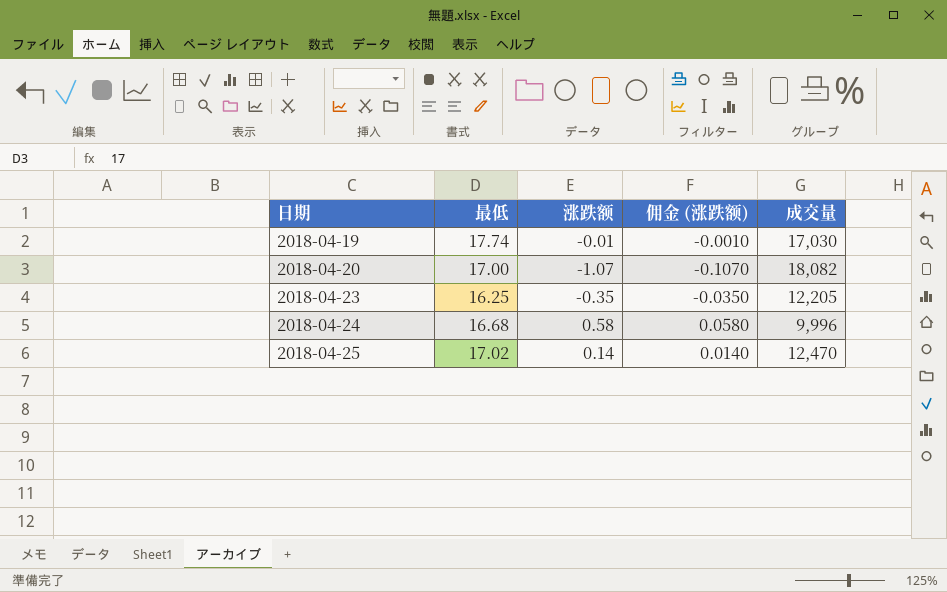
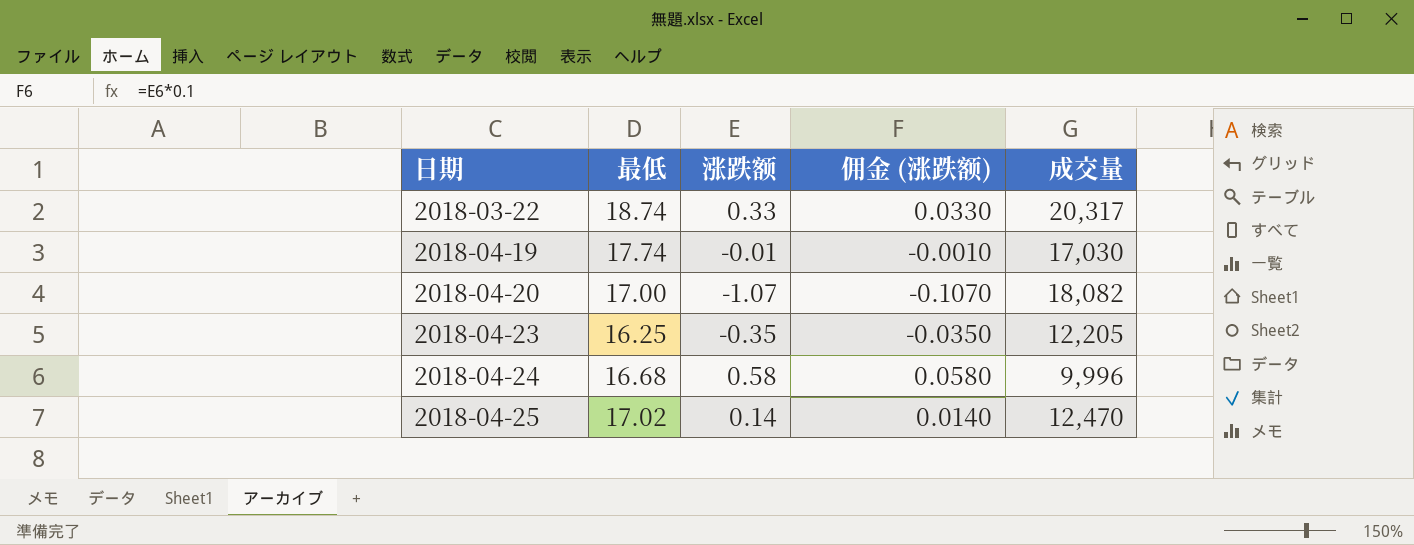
row 2018-03-22: none -> 18.74 | 0.33 | 0.0330 | 20,317

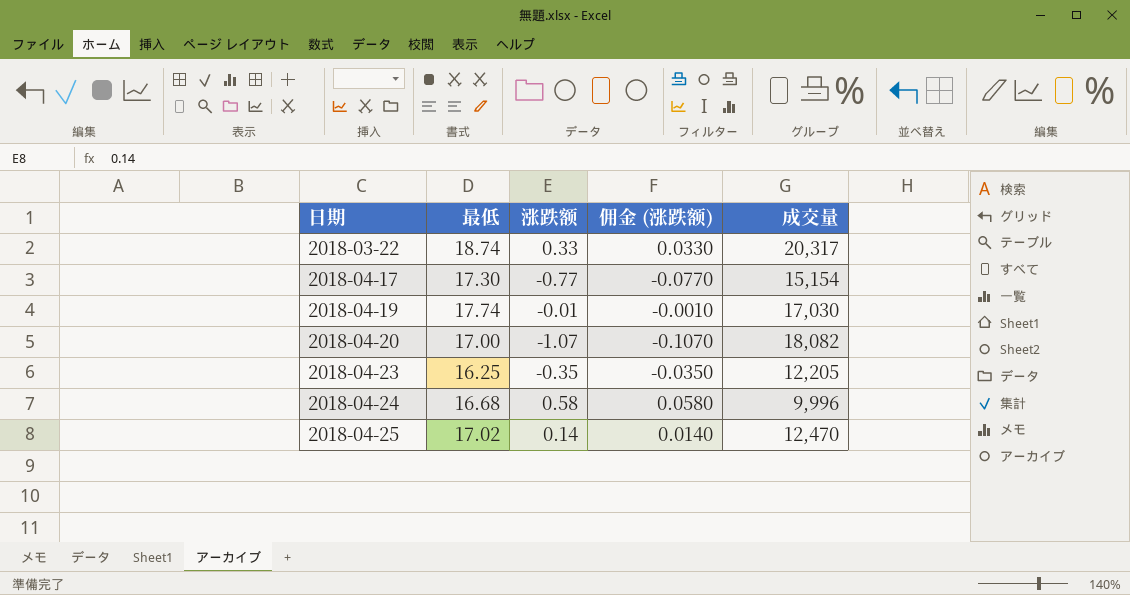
row 2018-04-17: none -> 17.30 | -0.77 | -0.0770 | 15,154

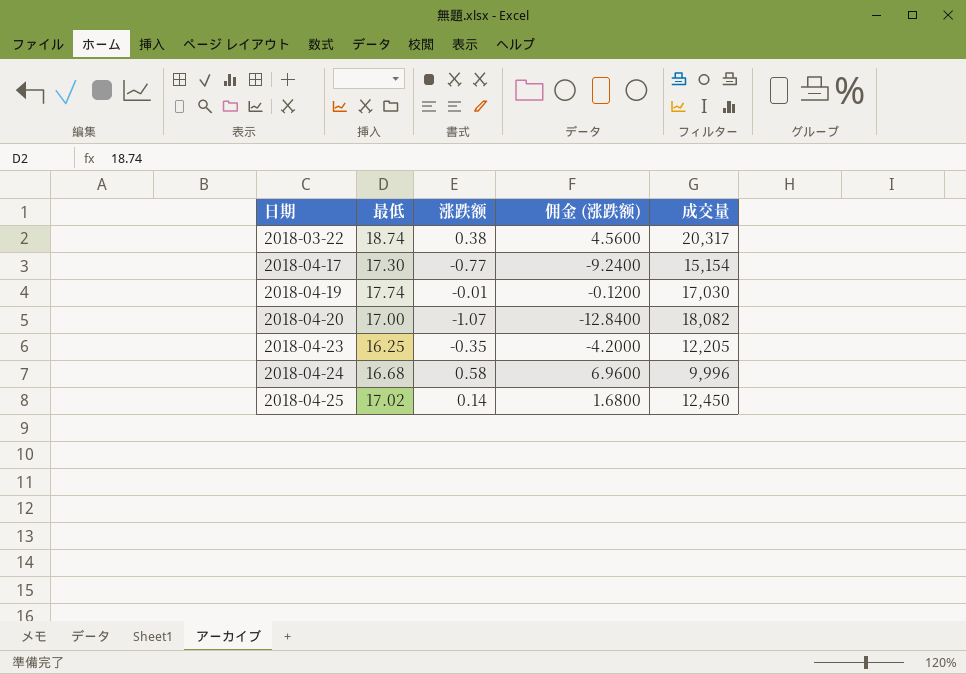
column 佣金 (涨跌额) | formula: [涨跌额] * 0.1 -> [涨跌额] * 12
2018-03-22 | 涨跌额: 0.33 -> 0.38
2018-04-25 | 成交量: 12,470 -> 12,450

